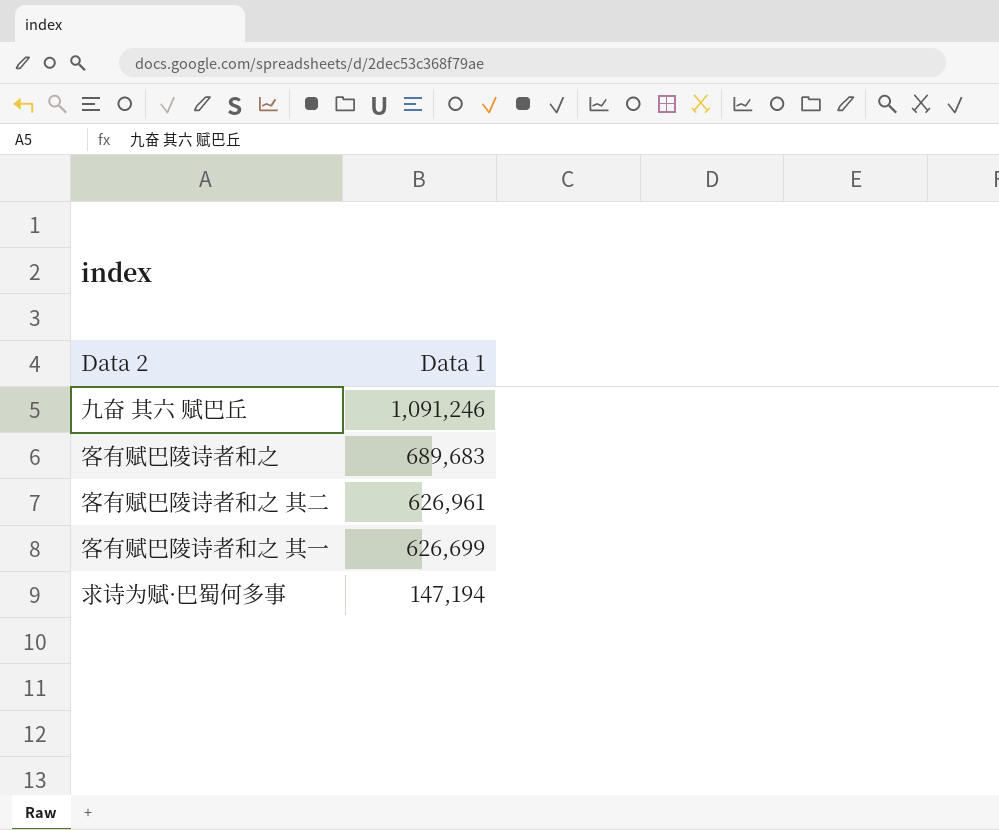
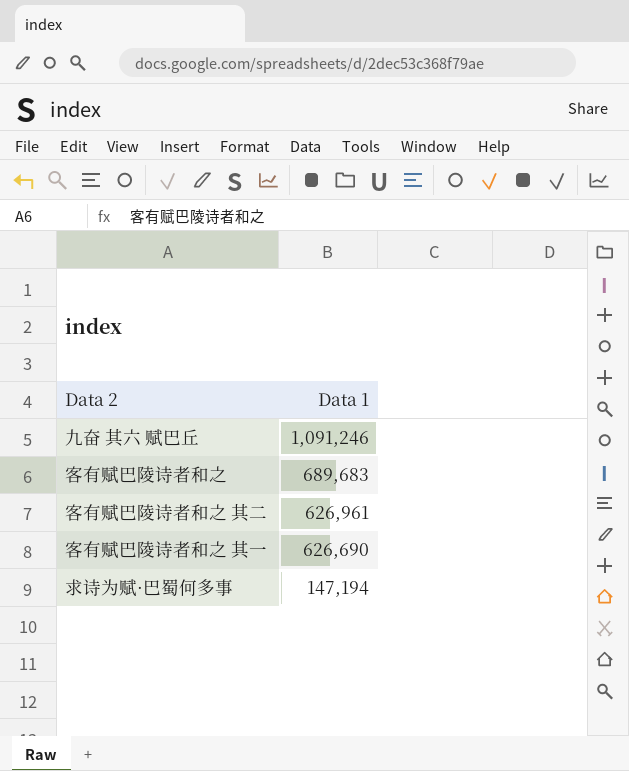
客有赋巴陵诗者和之 其一 | Data 1: 626,699 -> 626,690

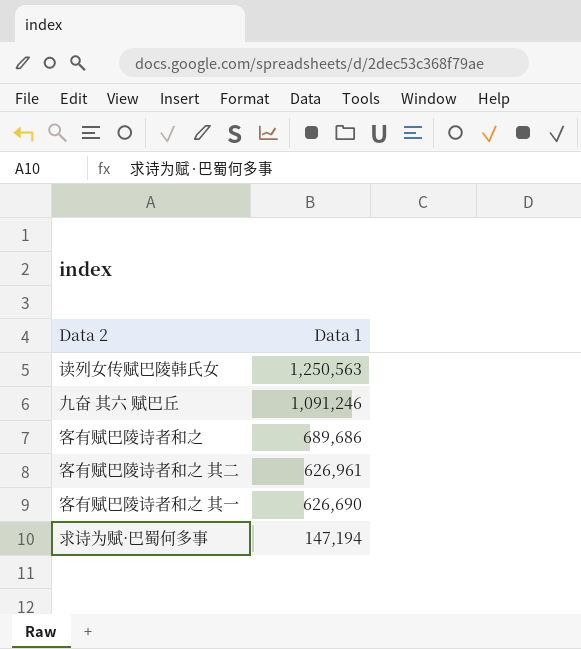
row 读列女传赋巴陵韩氏女: none -> 1,250,563
客有赋巴陵诗者和之 | Data 1: 689,683 -> 689,686

